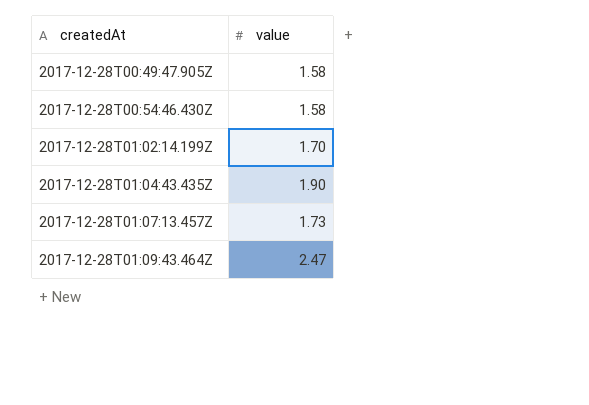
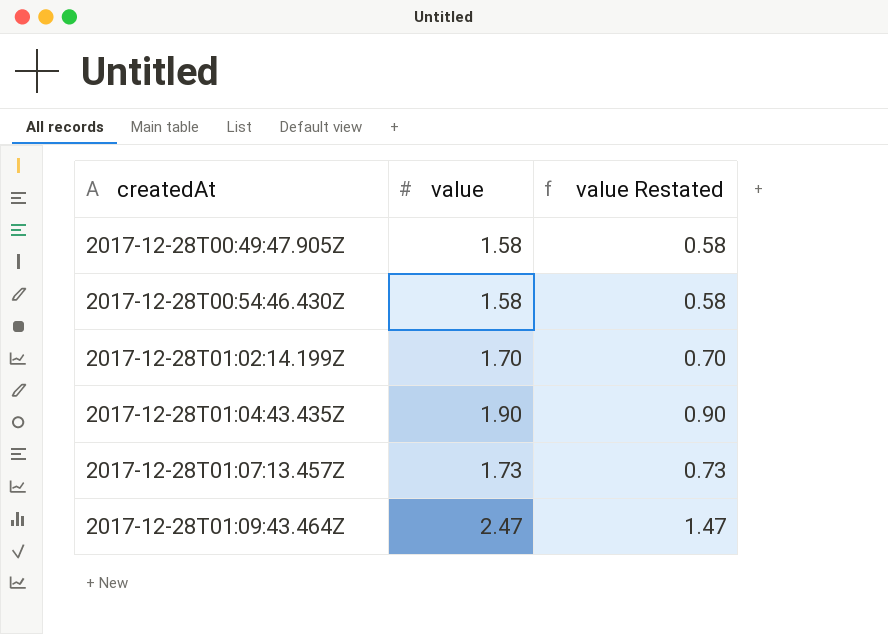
column value Restated | formula: none -> [value] - 1

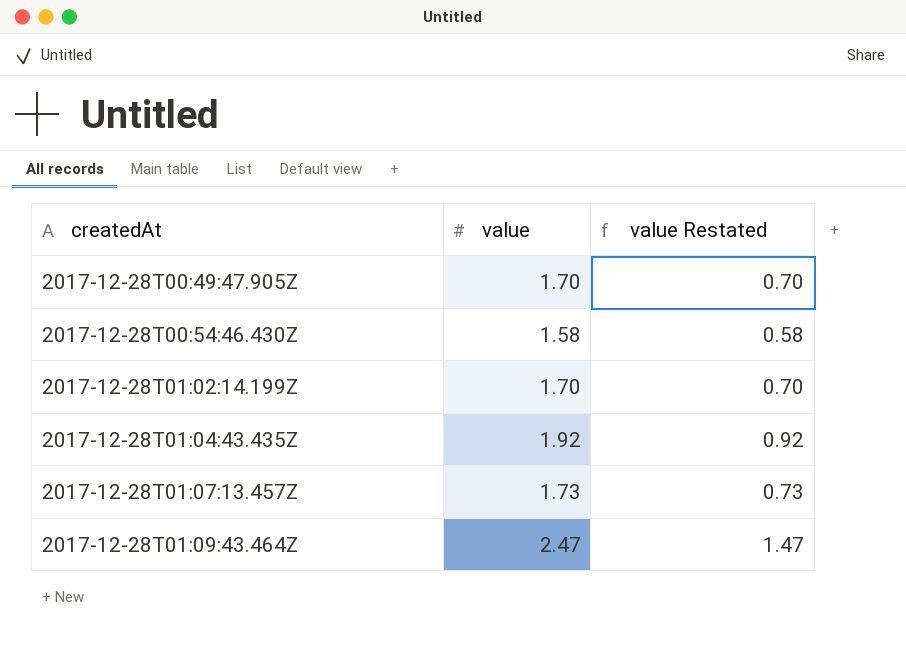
2017-12-28T00:49:47.905Z | value: 1.58 -> 1.70
2017-12-28T00:49:47.905Z | value Restated: 0.58 -> 0.70
2017-12-28T01:04:43.435Z | value: 1.90 -> 1.92
2017-12-28T01:04:43.435Z | value Restated: 0.90 -> 0.92

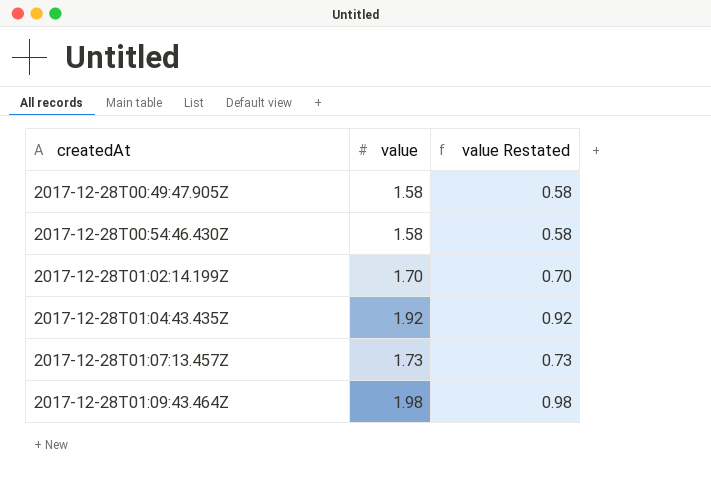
2017-12-28T00:49:47.905Z | value: 1.70 -> 1.58
2017-12-28T00:49:47.905Z | value Restated: 0.70 -> 0.58
2017-12-28T01:09:43.464Z | value: 2.47 -> 1.98
2017-12-28T01:09:43.464Z | value Restated: 1.47 -> 0.98

